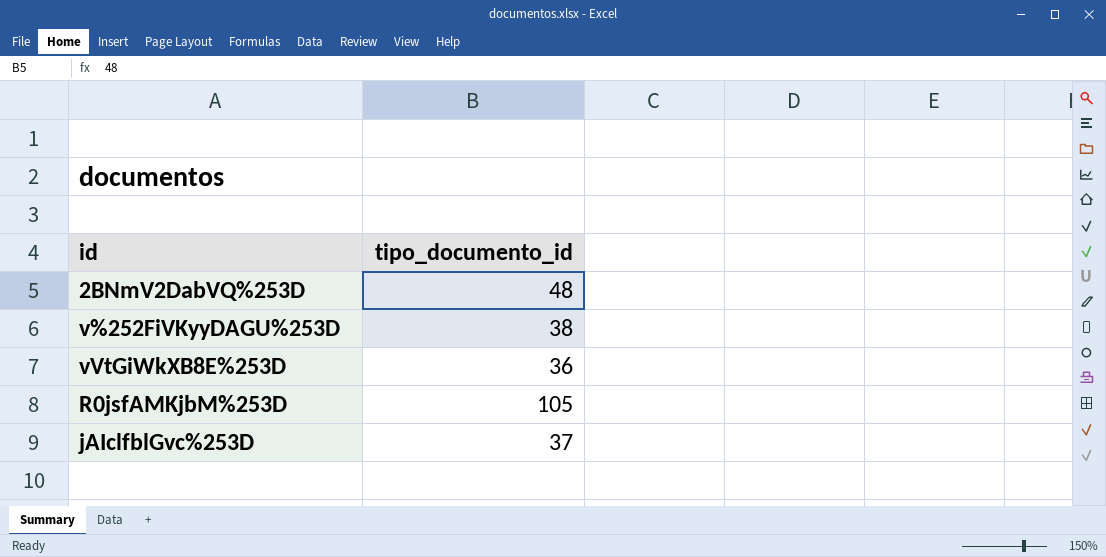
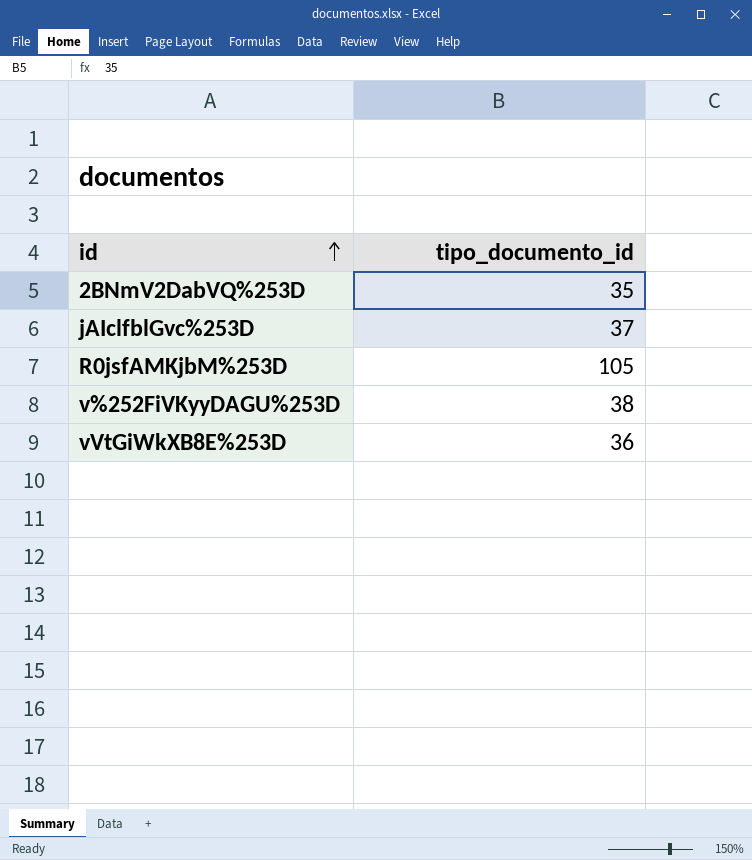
row order: none -> id ascending
2BNmV2DabVQ%253D | tipo_documento_id: 48 -> 35

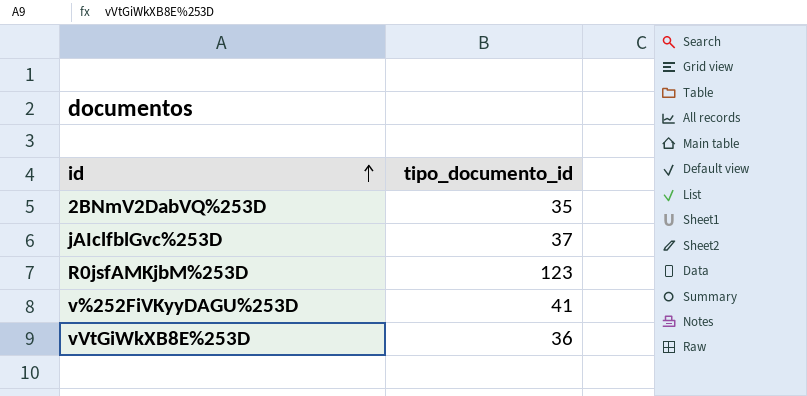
R0jsfAMKjbM%253D | tipo_documento_id: 105 -> 123
v%252FiVKyyDAGU%253D | tipo_documento_id: 38 -> 41

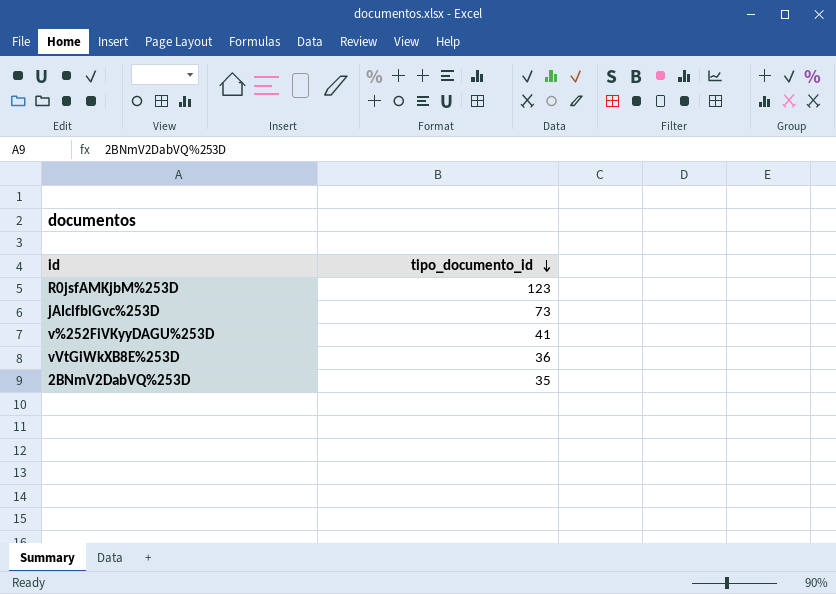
row order: id ascending -> tipo_documento_id descending
jAIclfblGvc%253D | tipo_documento_id: 37 -> 73

